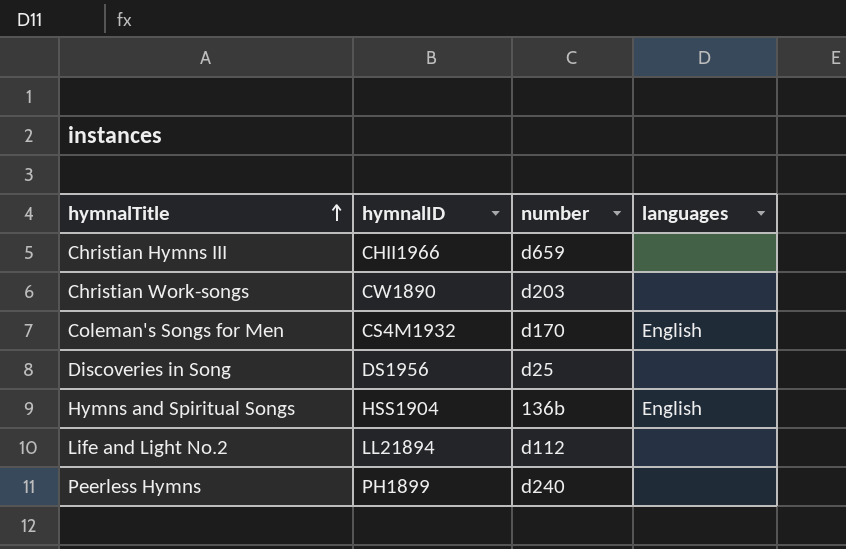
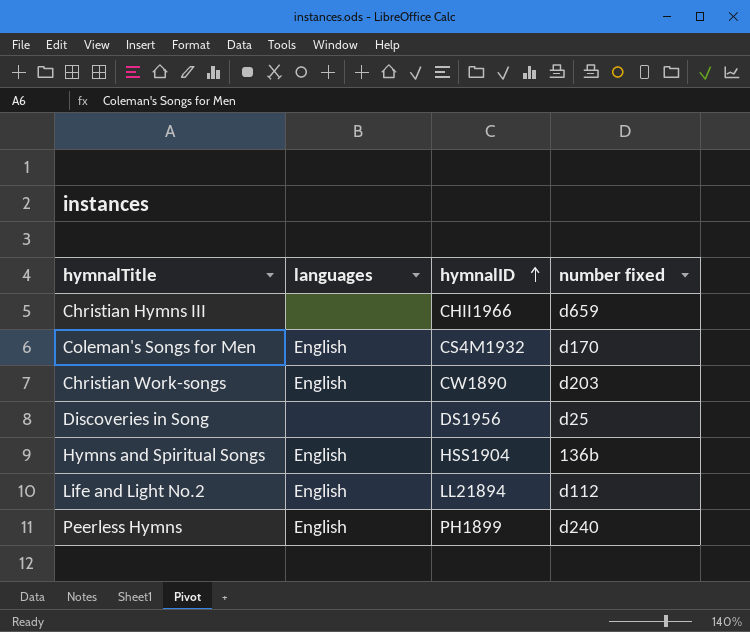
row order: hymnalTitle ascending -> hymnalID ascending
column languages | position: 4 -> 2
column name: number -> number fixed
Christian Work-songs | languages: none -> English
Life and Light No.2 | languages: none -> English
Peerless Hymns | languages: none -> English

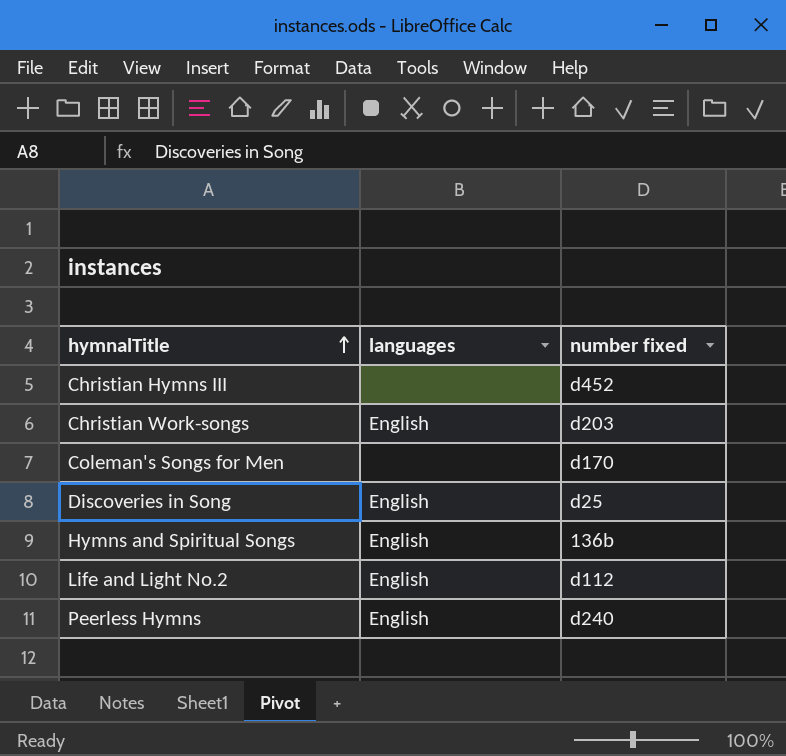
row order: hymnalID ascending -> hymnalTitle ascending
column hymnalID | position: 3 -> none
Christian Hymns III | number fixed: d659 -> d452
Coleman's Songs for Men | languages: English -> none
Discoveries in Song | languages: none -> English

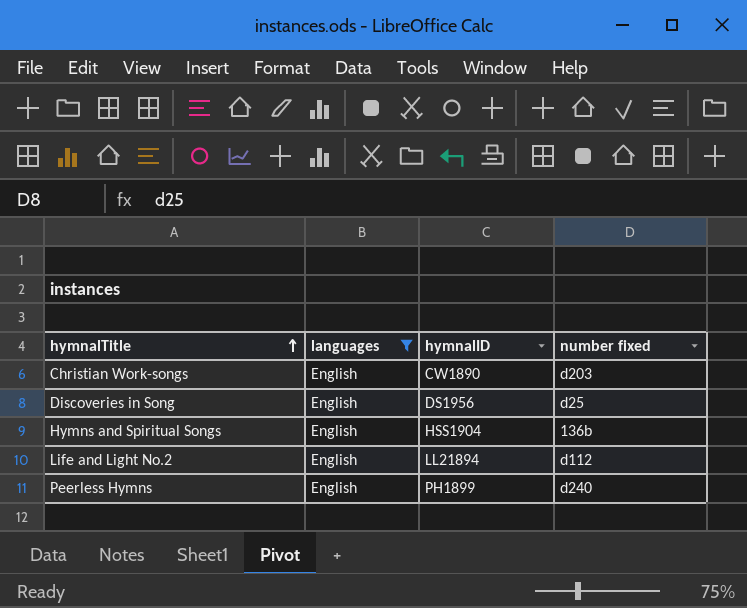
filter: none -> languages = English
column hymnalID | position: none -> 3

